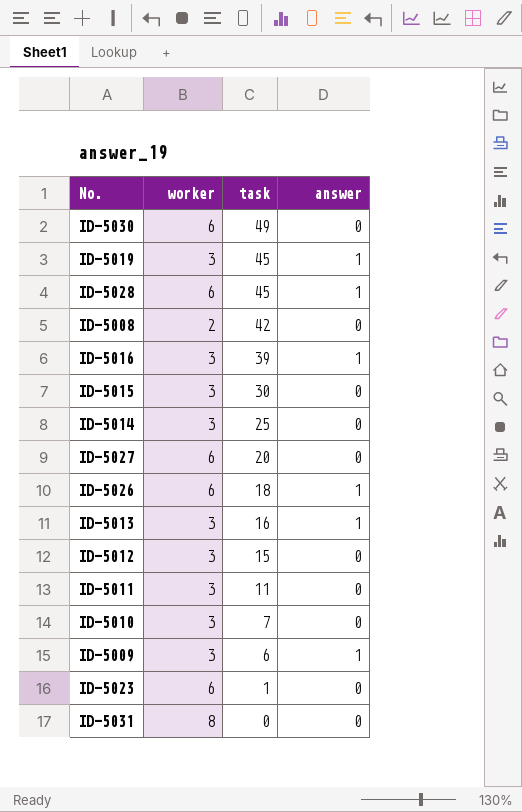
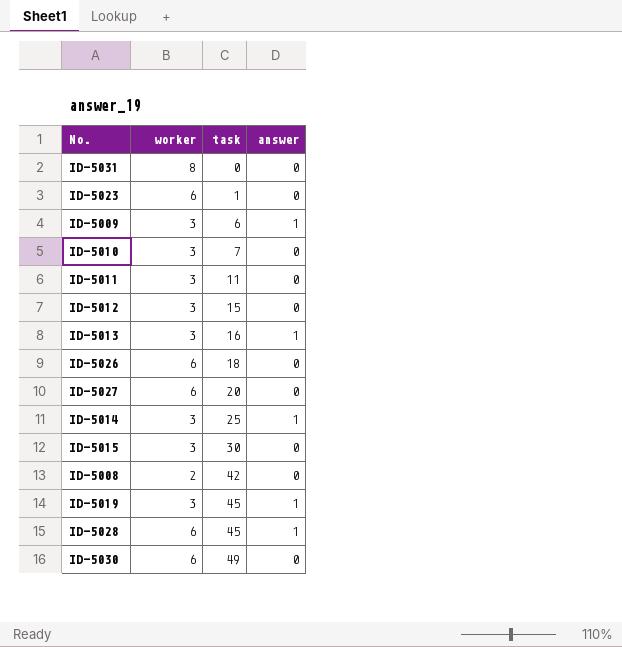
row order: task descending -> task ascending
row ID-5016: 3 | 39 | 1 -> none
ID-5026 | answer: 1 -> 0
ID-5014 | answer: 0 -> 1

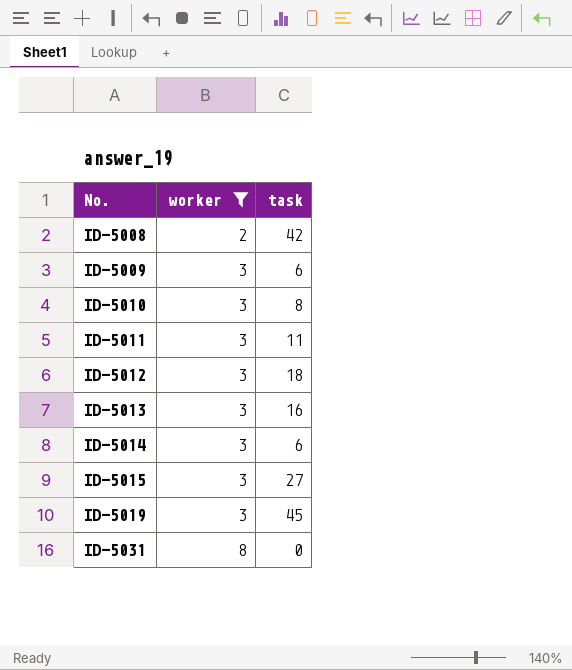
filter: none -> worker != 6
row order: task ascending -> No. ascending
column answer | position: 4 -> none
ID-5010 | task: 7 -> 8
ID-5012 | task: 15 -> 18
ID-5014 | task: 25 -> 6
ID-5015 | task: 30 -> 27

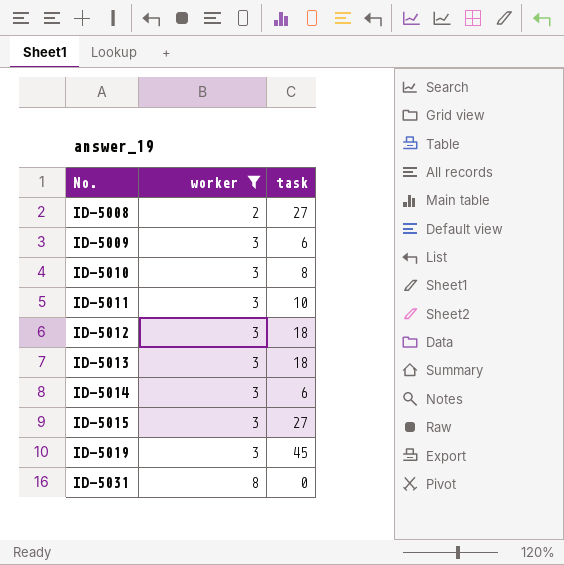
ID-5008 | task: 42 -> 27
ID-5011 | task: 11 -> 10
ID-5013 | task: 16 -> 18

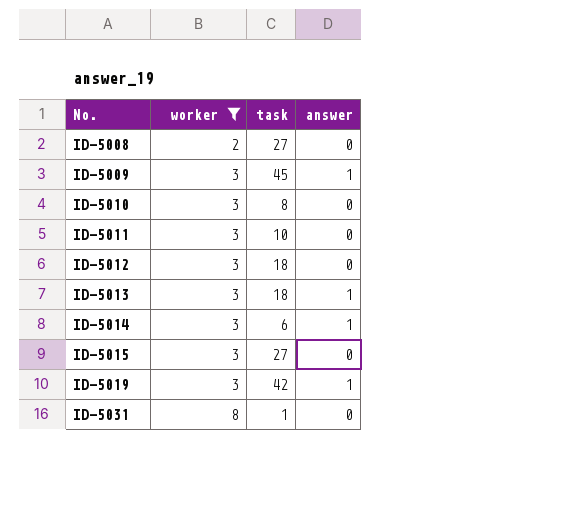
column answer | position: none -> 4
ID-5009 | task: 6 -> 45
ID-5019 | task: 45 -> 42
ID-5031 | task: 0 -> 1

